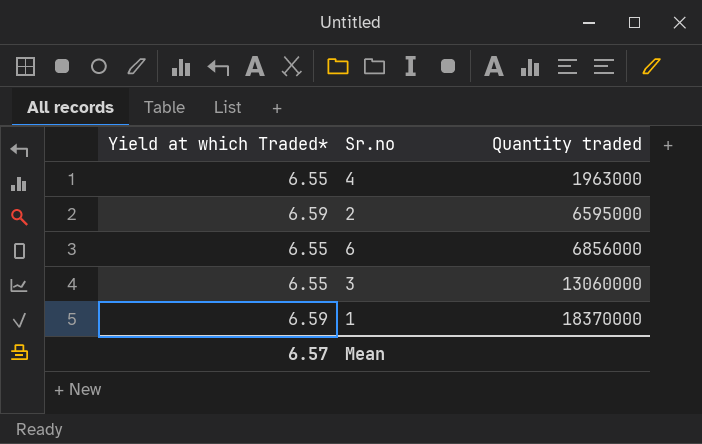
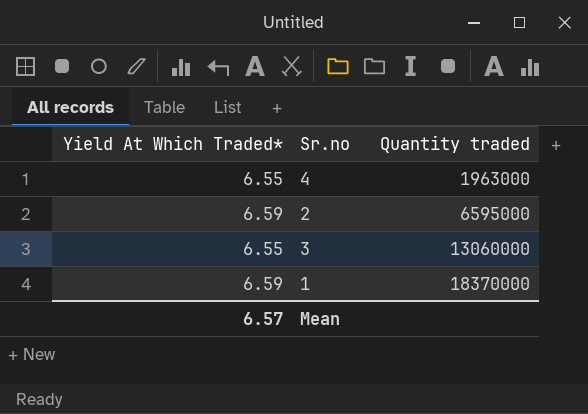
column name: Yield at which Traded* -> Yield At Which Traded*
row 6: 6.55 | 6856000 -> none

